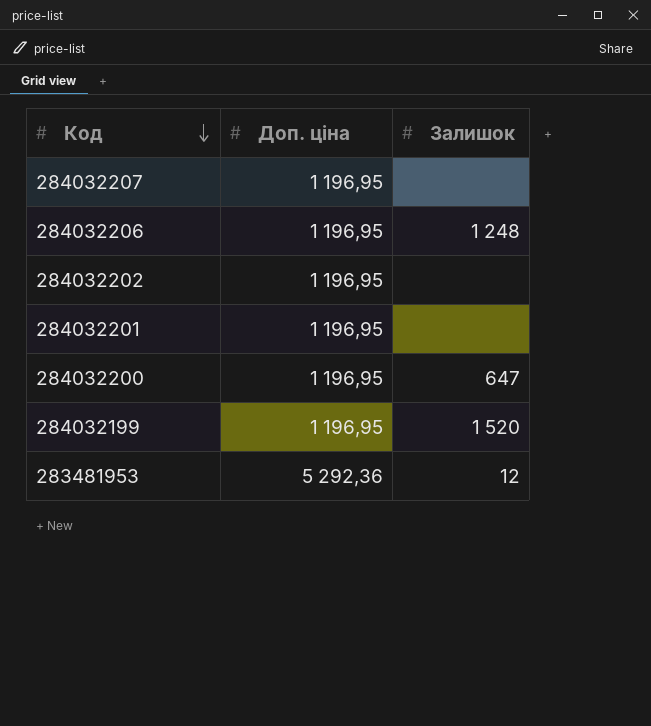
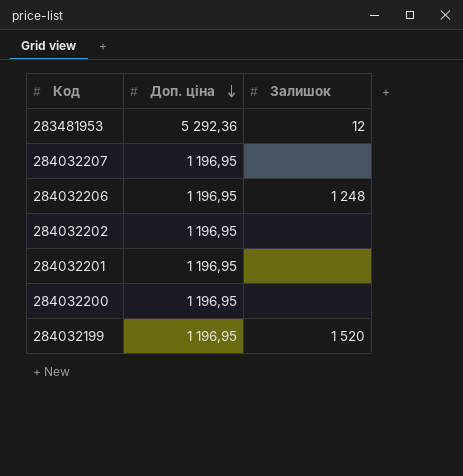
row order: Код descending -> Доп. ціна descending
284032200 | Залишок: 647 -> none

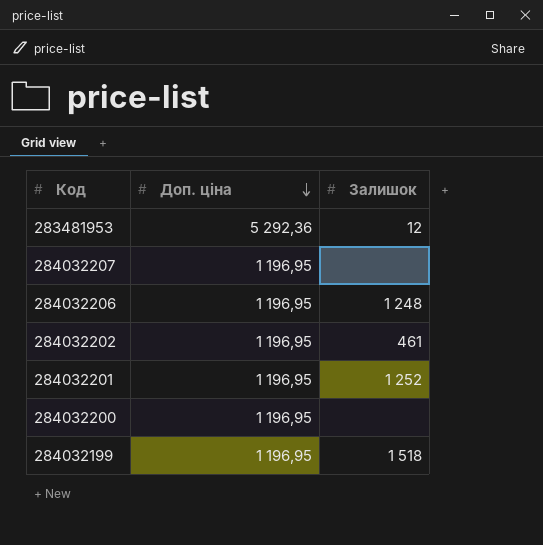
284032202 | Залишок: none -> 461
284032201 | Залишок: none -> 1 252
284032199 | Залишок: 1 520 -> 1 518

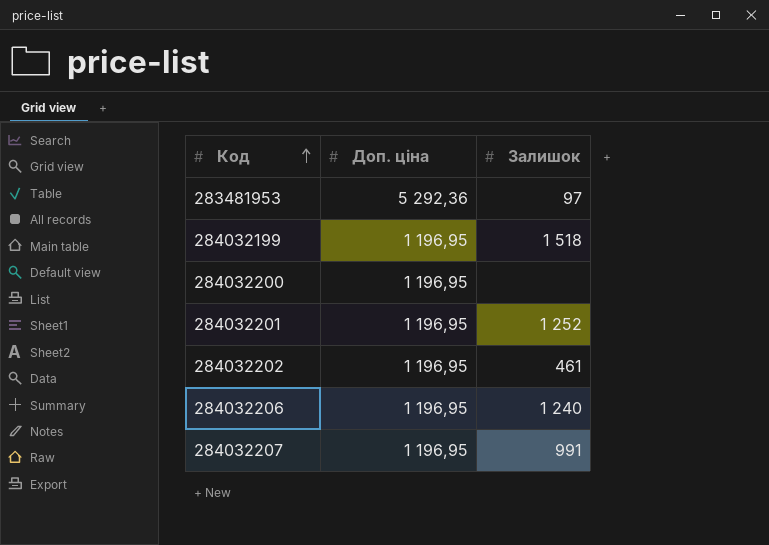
row order: Доп. ціна descending -> Код ascending
283481953 | Залишок: 12 -> 97
284032206 | Залишок: 1 248 -> 1 240
284032207 | Залишок: none -> 991

